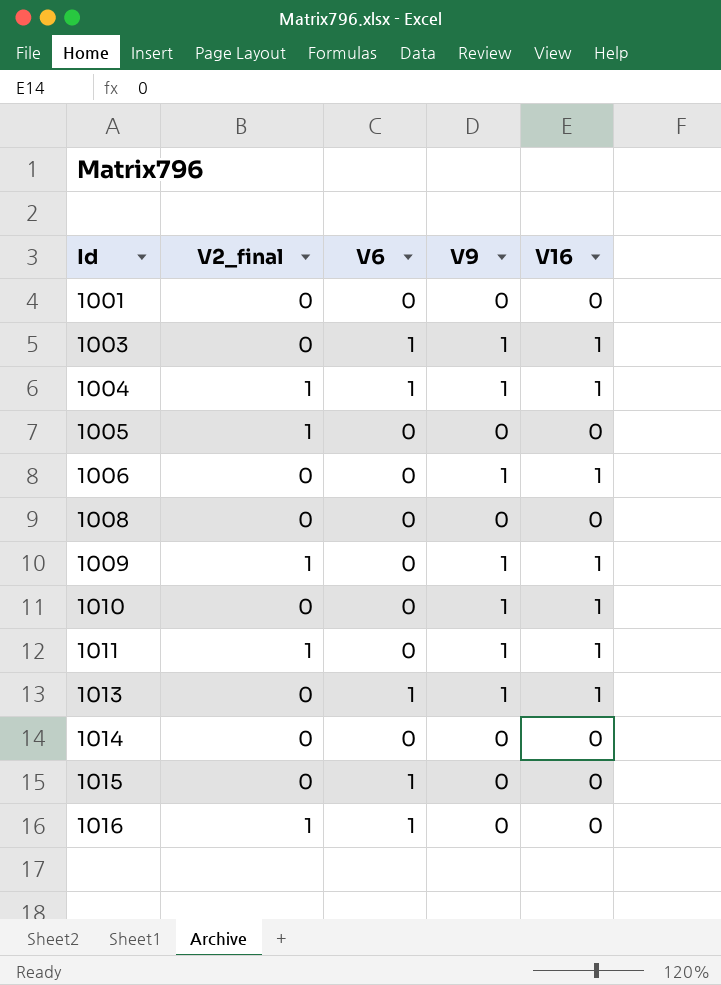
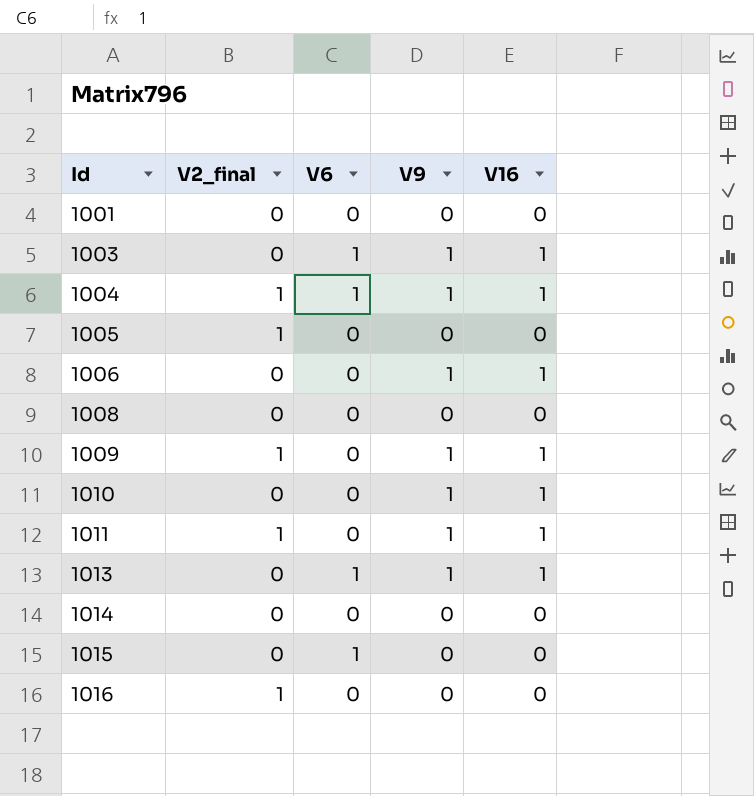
1016 | V6: 1 -> 0

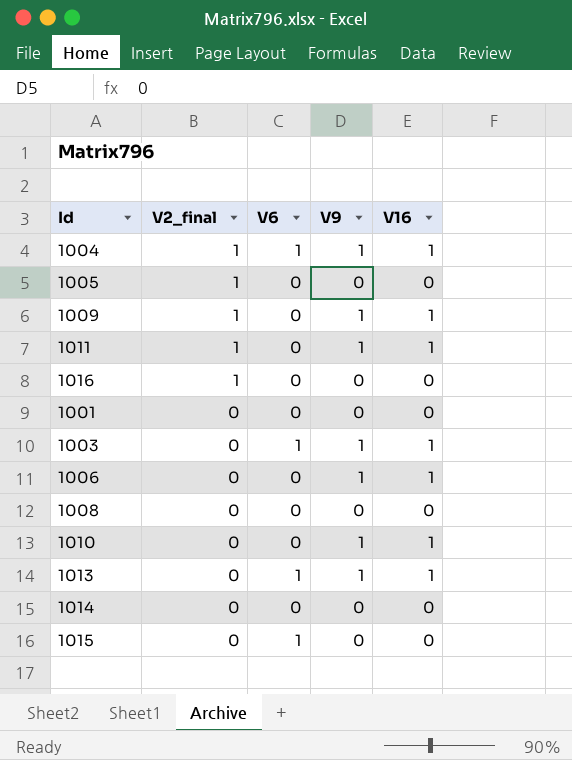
row order: Id ascending -> V2_final descending

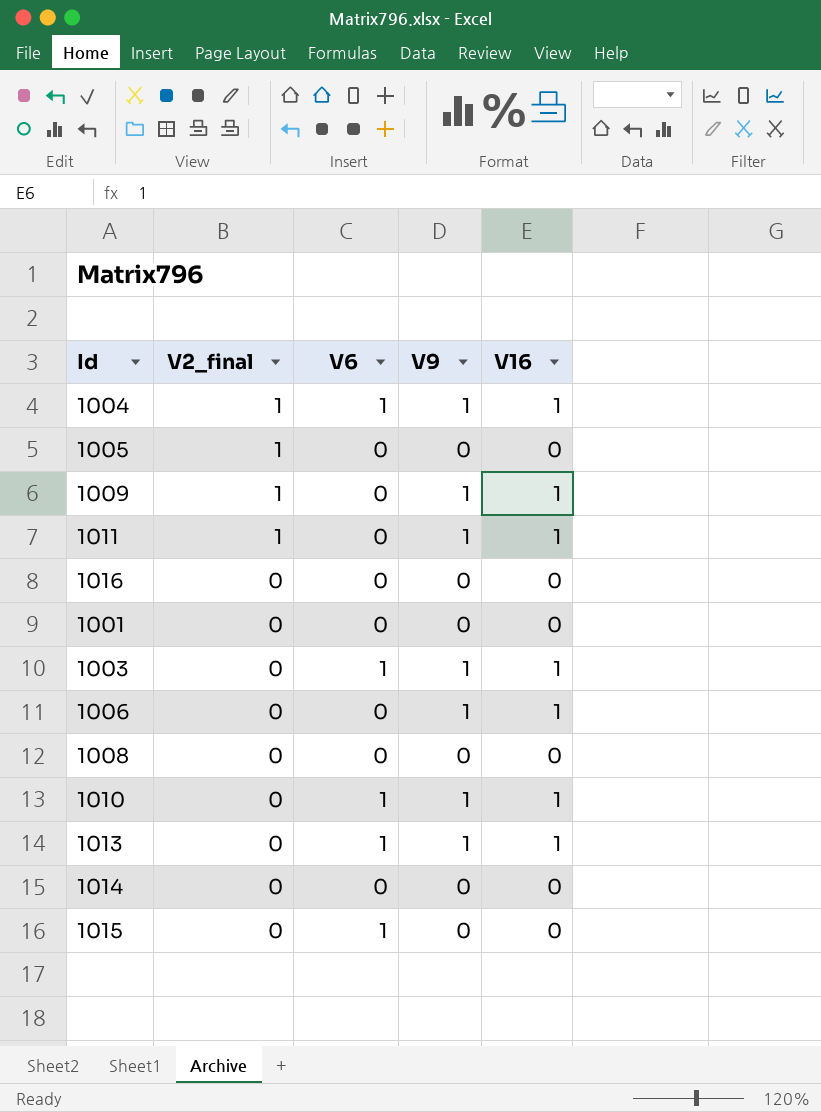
1016 | V2_final: 1 -> 0
1010 | V6: 0 -> 1

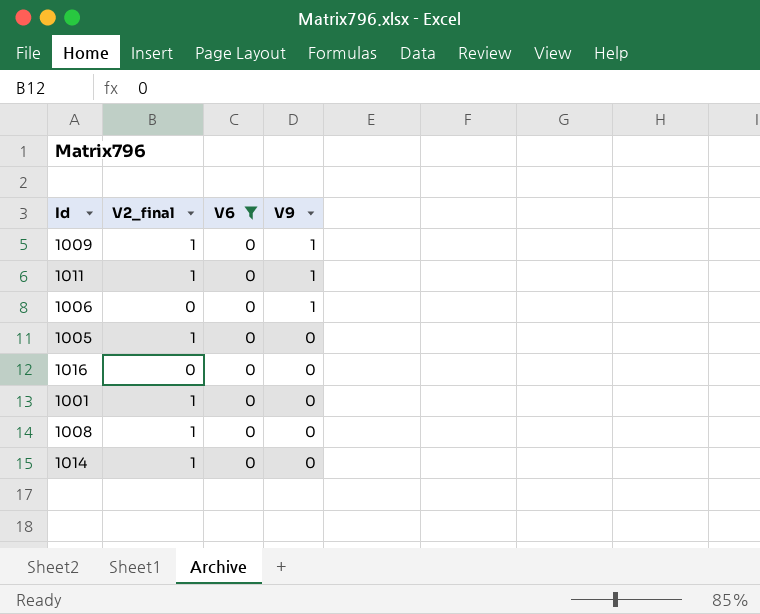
filter: none -> V6 = 0
row order: V2_final descending -> V9 descending
column V16 | position: 5 -> none
1001 | V2_final: 0 -> 1
1008 | V2_final: 0 -> 1
1014 | V2_final: 0 -> 1

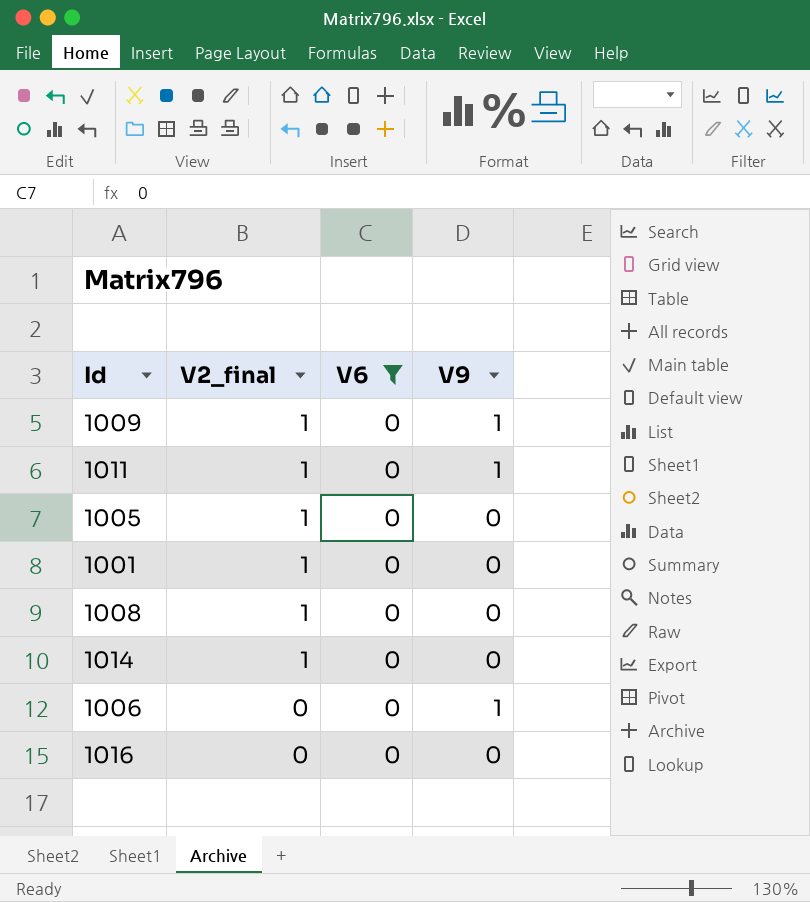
row order: V9 descending -> V2_final descending

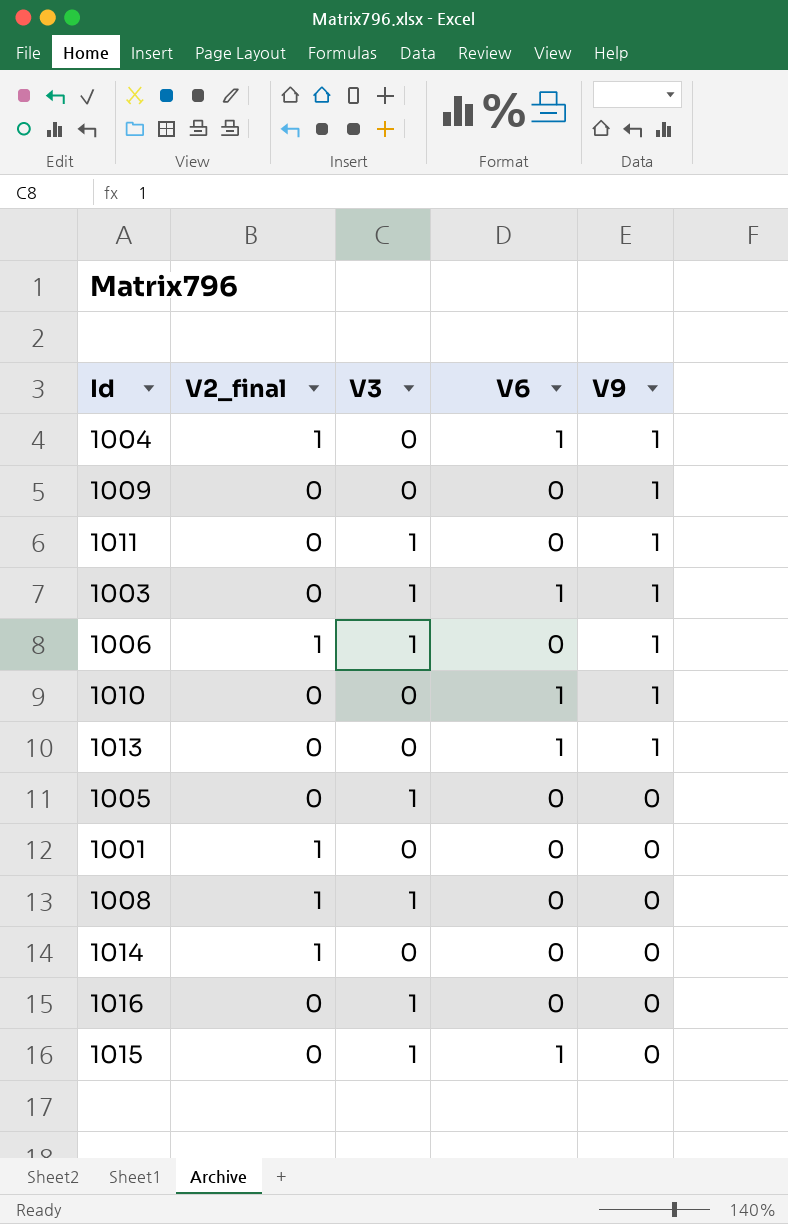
filter: V6 = 0 -> none
row order: V2_final descending -> V9 descending
column V3 | position: none -> 3
1009 | V2_final: 1 -> 0
1011 | V2_final: 1 -> 0
1006 | V2_final: 0 -> 1
1005 | V2_final: 1 -> 0

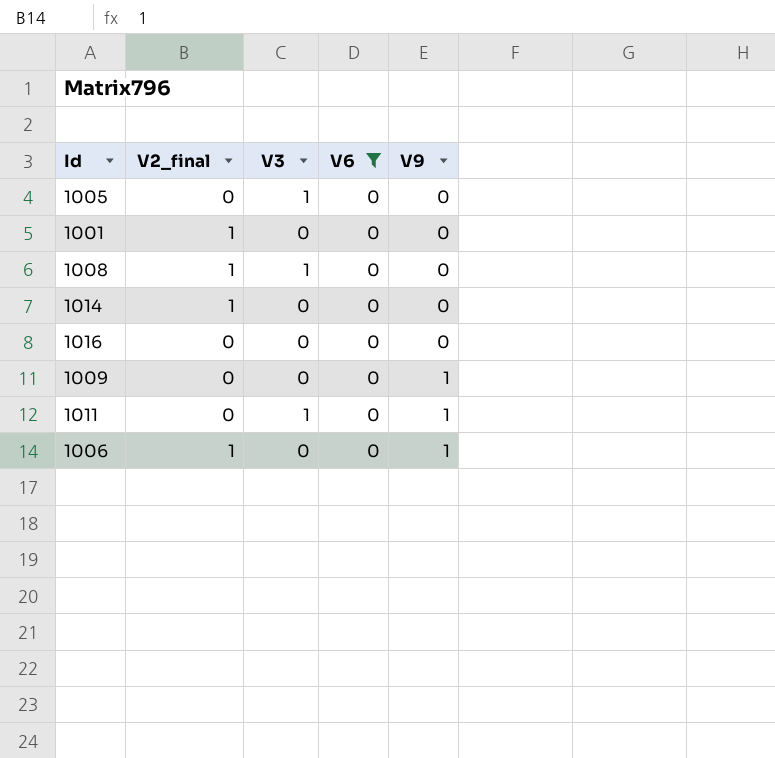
filter: none -> V6 = 0
row order: V9 descending -> V9 ascending
1016 | V3: 1 -> 0
1006 | V3: 1 -> 0

